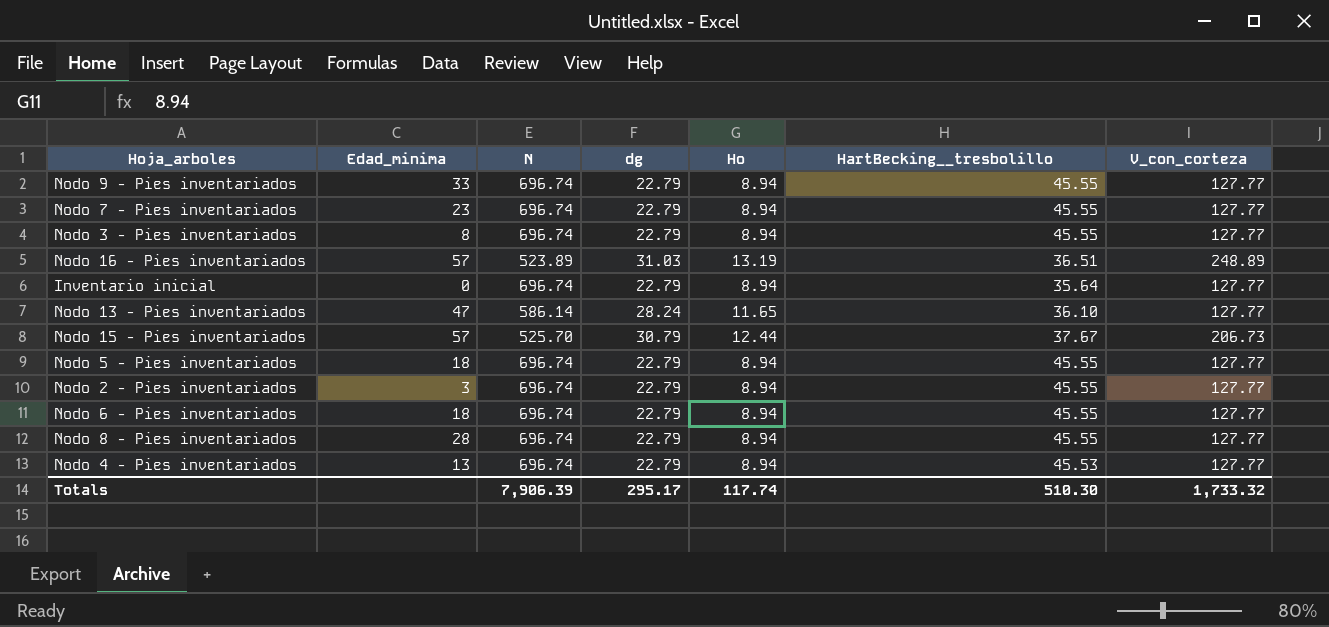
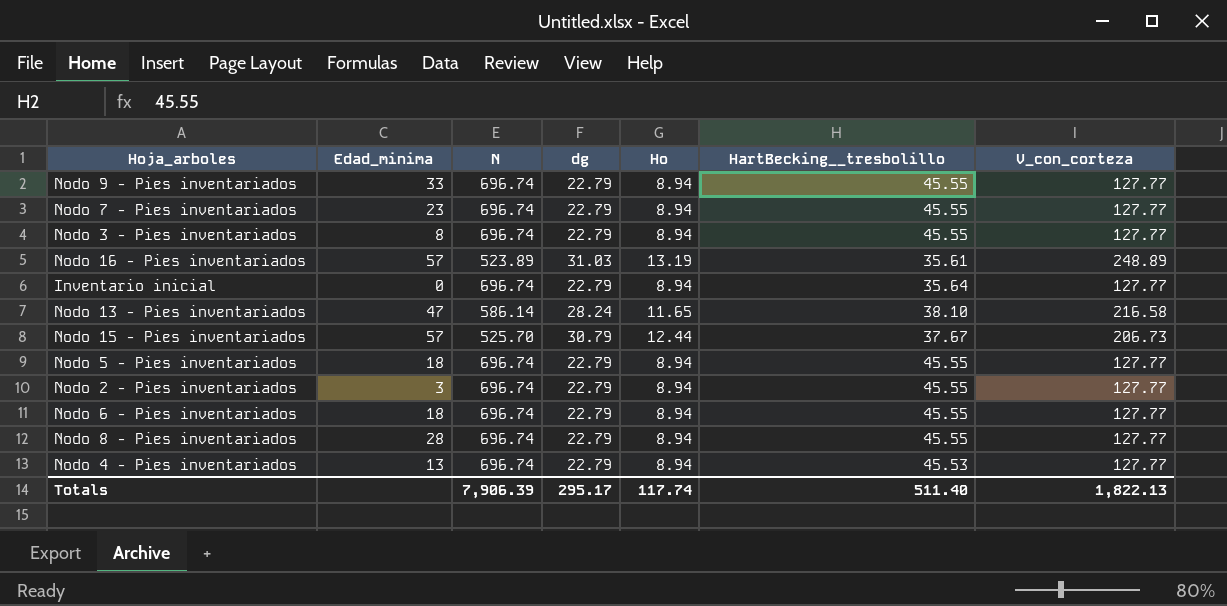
Nodo 16 - Pies inventariados | HartBecking__tresbolillo: 36.51 -> 35.61
Nodo 13 - Pies inventariados | HartBecking__tresbolillo: 36.10 -> 38.10
Nodo 13 - Pies inventariados | V_con_corteza: 127.77 -> 216.58
Totals | HartBecking__tresbolillo: 510.30 -> 511.40
Totals | V_con_corteza: 1,733.32 -> 1,822.13

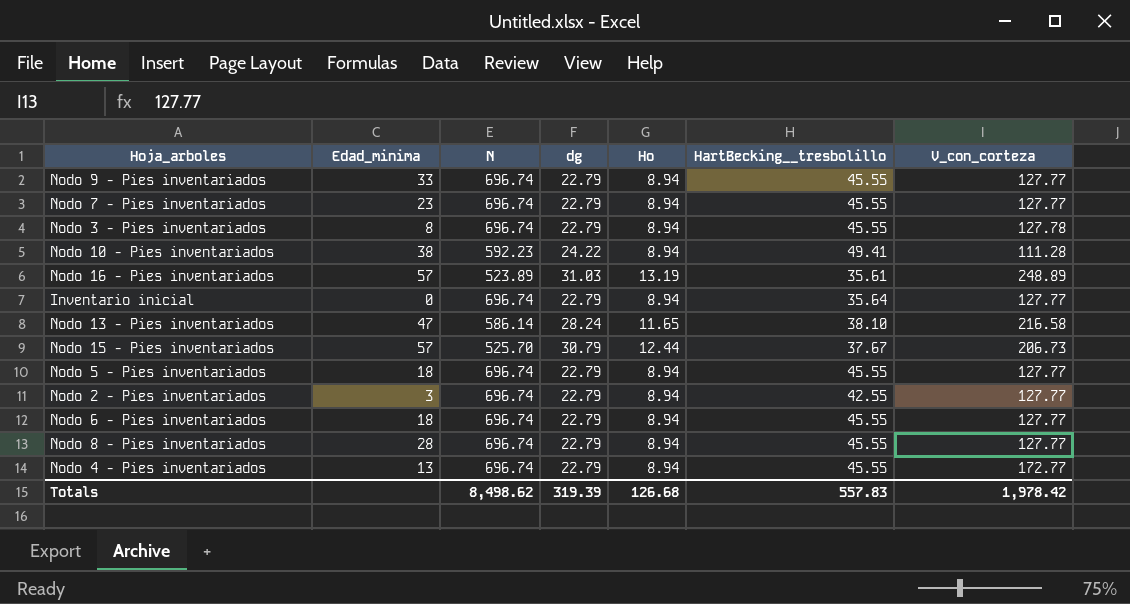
Nodo 3 - Pies inventariados | V_con_corteza: 127.77 -> 127.78
row Nodo 10 - Pies inventariados: none -> 38 | 592.23 | 24.22 | 8.94 | 49.41 | 111.28
Nodo 2 - Pies inventariados | HartBecking__tresbolillo: 45.55 -> 42.55
Nodo 4 - Pies inventariados | HartBecking__tresbolillo: 45.53 -> 45.55
Nodo 4 - Pies inventariados | V_con_corteza: 127.77 -> 172.77
Totals | N: 7,906.39 -> 8,498.62
Totals | dg: 295.17 -> 319.39
Totals | Ho: 117.74 -> 126.68
Totals | HartBecking__tresbolillo: 511.40 -> 557.83
Totals | V_con_corteza: 1,822.13 -> 1,978.42

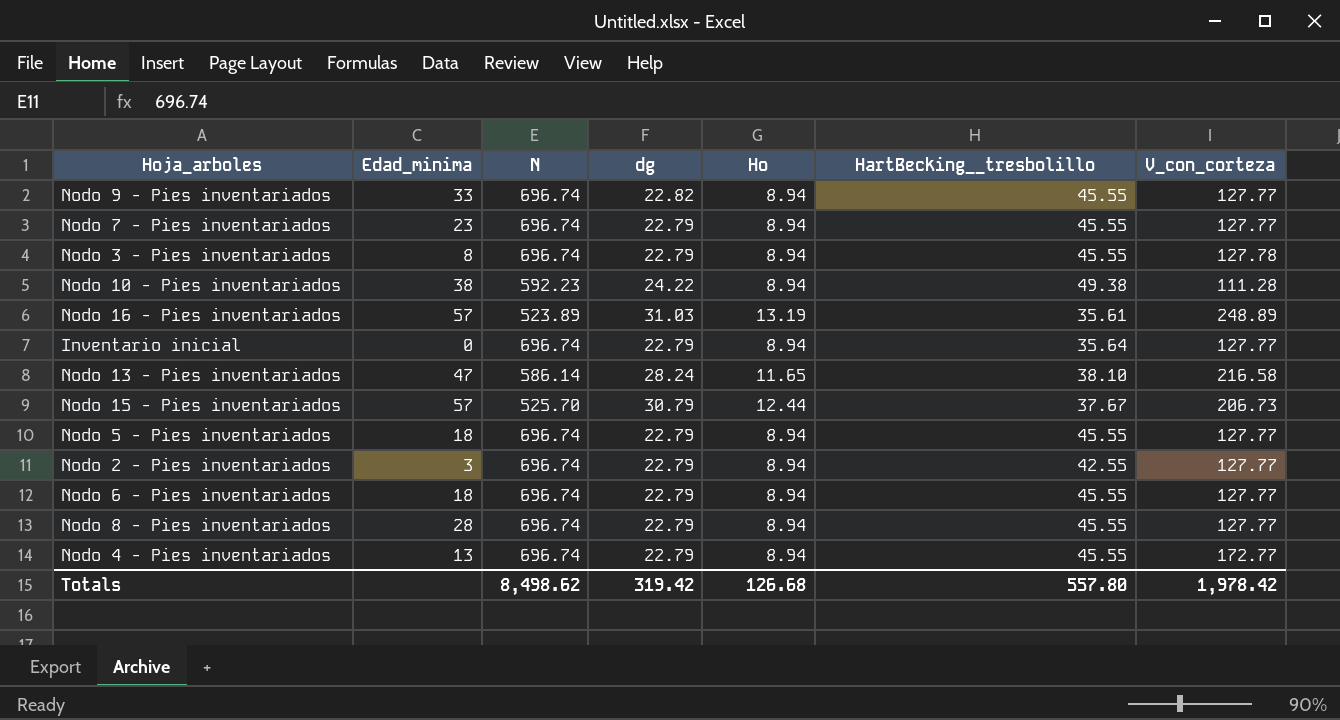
Nodo 9 - Pies inventariados | dg: 22.79 -> 22.82
Nodo 10 - Pies inventariados | HartBecking__tresbolillo: 49.41 -> 49.38
Totals | dg: 319.39 -> 319.42
Totals | HartBecking__tresbolillo: 557.83 -> 557.80

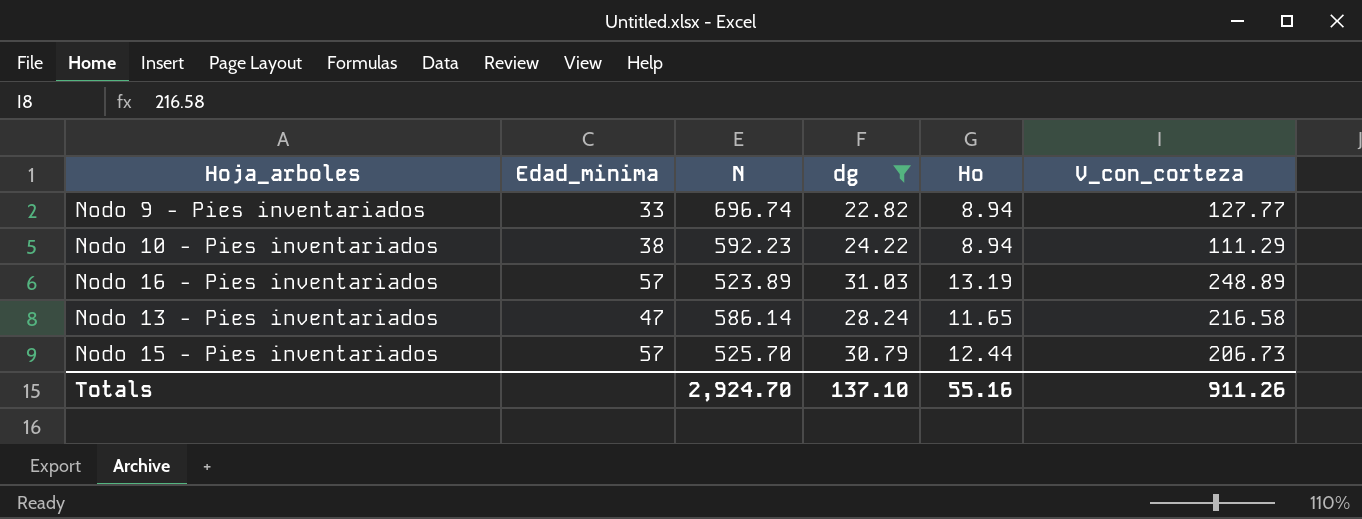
filter: none -> dg != 22.79
column HartBecking__tresbolillo | position: 6 -> none
Nodo 10 - Pies inventariados | V_con_corteza: 111.28 -> 111.29
Totals | N: 8,498.62 -> 2,924.70
Totals | dg: 319.42 -> 137.10
Totals | Ho: 126.68 -> 55.16
Totals | V_con_corteza: 1,978.42 -> 911.26

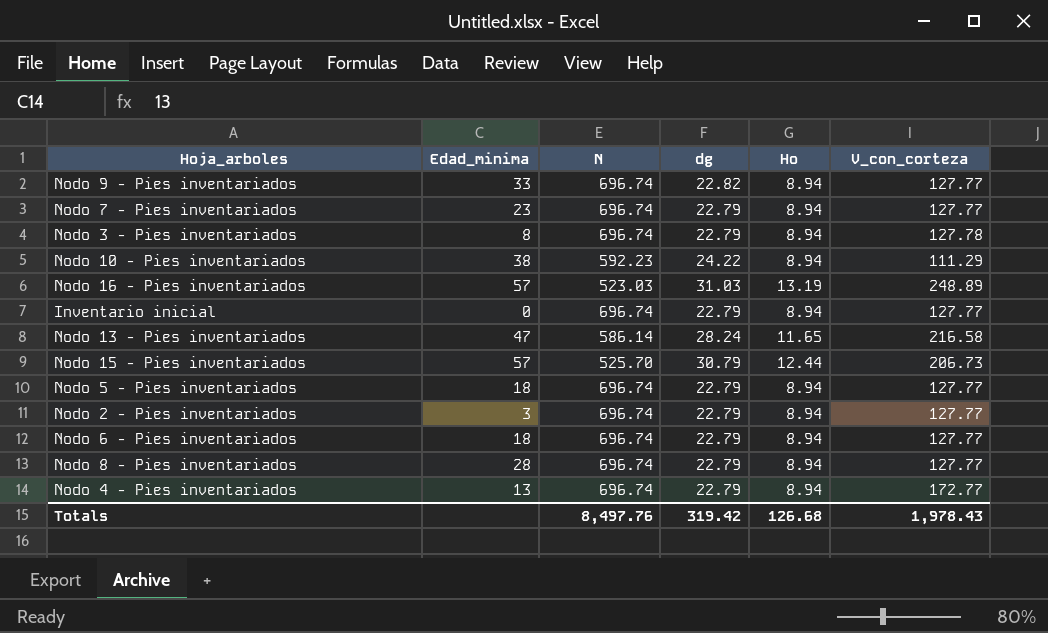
filter: dg != 22.79 -> none
Nodo 16 - Pies inventariados | N: 523.89 -> 523.03
Totals | N: 2,924.70 -> 8,497.76
Totals | dg: 137.10 -> 319.42
Totals | Ho: 55.16 -> 126.68
Totals | V_con_corteza: 911.26 -> 1,978.43

